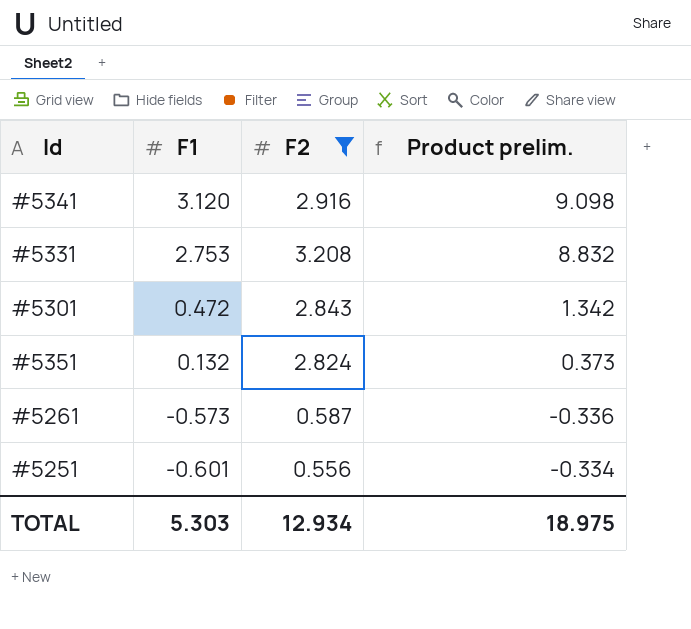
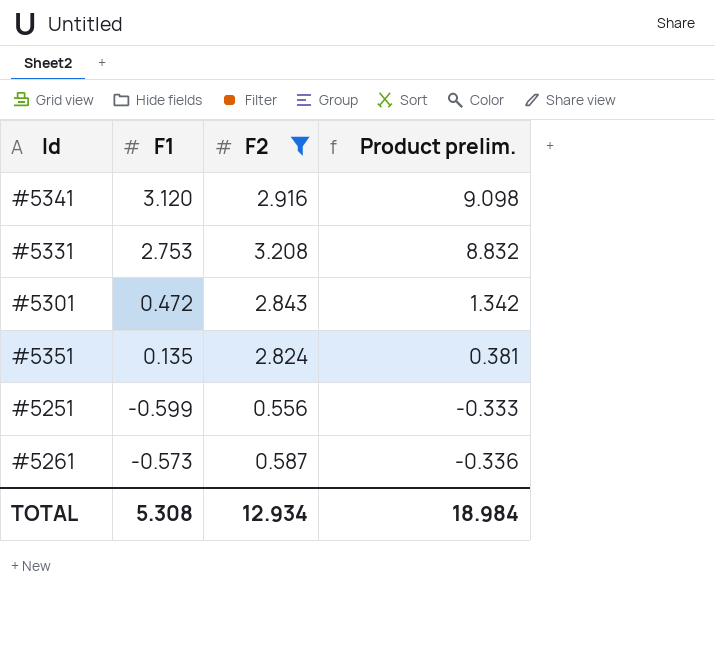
row order: F1 descending -> Product prelim. descending
#5351 | F1: 0.132 -> 0.135
#5351 | Product prelim.: 0.373 -> 0.381
#5251 | F1: -0.601 -> -0.599
#5251 | Product prelim.: -0.334 -> -0.333
TOTAL | F1: 5.303 -> 5.308
TOTAL | Product prelim.: 18.975 -> 18.984

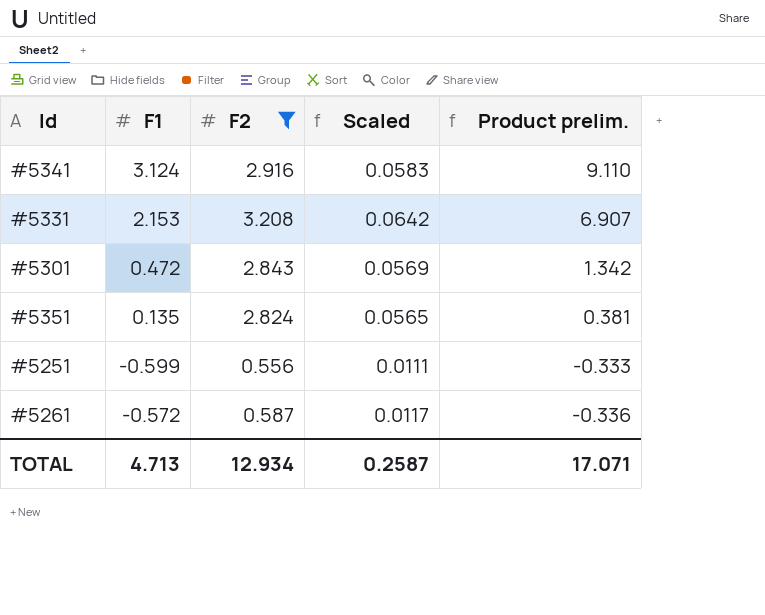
column Scaled | formula: none -> [F2] * 0.02
#5341 | F1: 3.120 -> 3.124
#5341 | Product prelim.: 9.098 -> 9.110
#5331 | F1: 2.753 -> 2.153
#5331 | Product prelim.: 8.832 -> 6.907
#5261 | F1: -0.573 -> -0.572
TOTAL | F1: 5.308 -> 4.713
TOTAL | Product prelim.: 18.984 -> 17.071

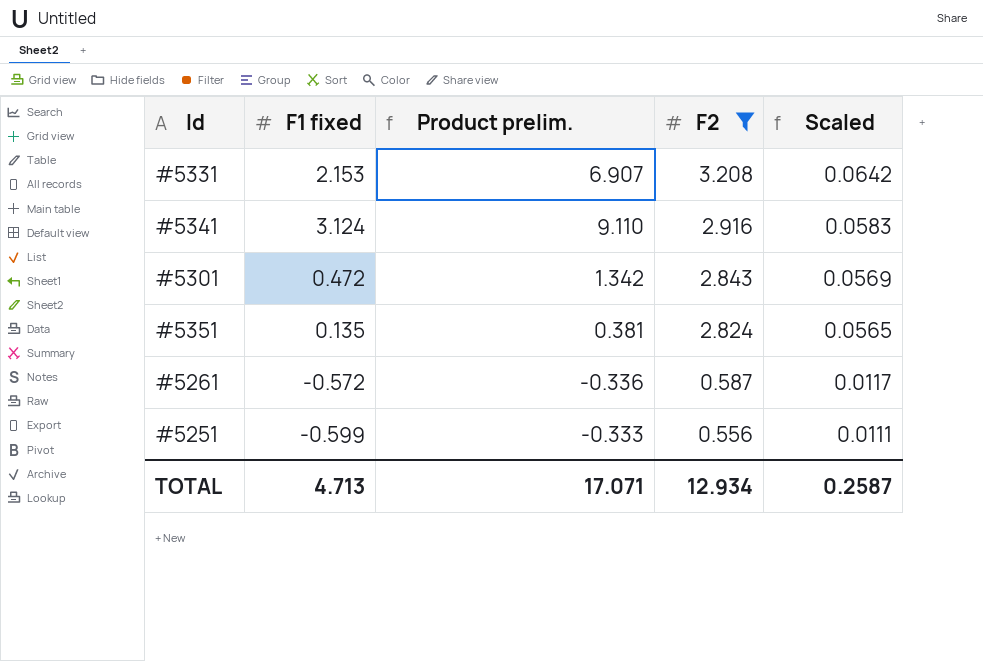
row order: Product prelim. descending -> F2 descending
column name: F1 -> F1 fixed
column Product prelim. | position: 5 -> 3

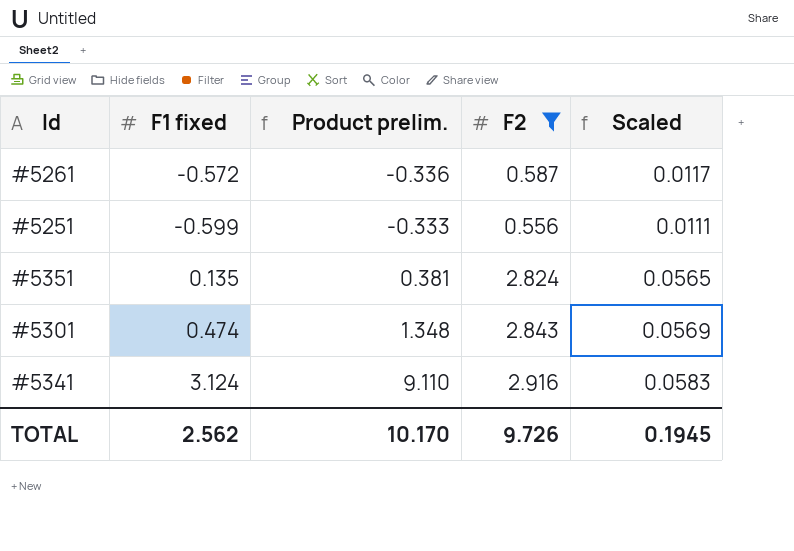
row order: F2 descending -> Product prelim. ascending
row #5331: 2.153 | 6.907 | 3.208 | 0.0642 -> none
#5301 | F1 fixed: 0.472 -> 0.474
#5301 | Product prelim.: 1.342 -> 1.348
TOTAL | F1 fixed: 4.713 -> 2.562
TOTAL | Product prelim.: 17.071 -> 10.170
TOTAL | F2: 12.934 -> 9.726
TOTAL | Scaled: 0.2587 -> 0.1945

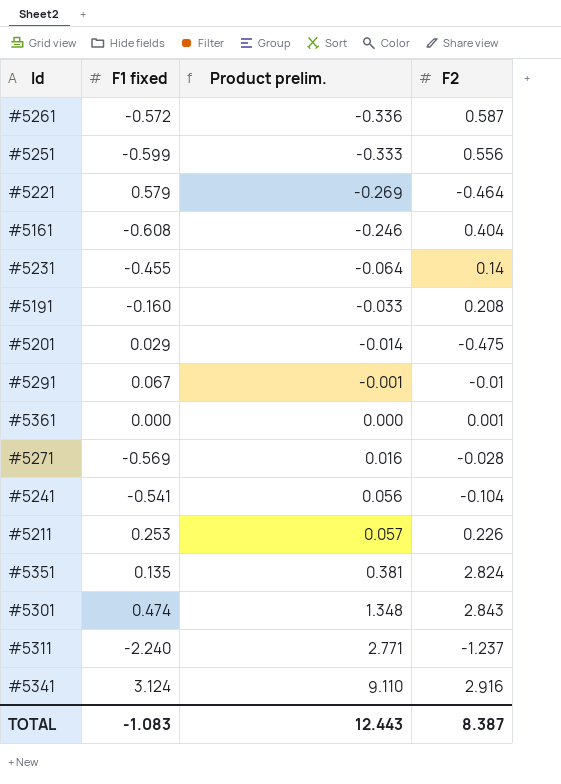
filter: F2 >= 0.556 -> none
column Scaled | formula: [F2] * 0.02 -> none
TOTAL | F1 fixed: 2.562 -> -1.083
TOTAL | Product prelim.: 10.170 -> 12.443
TOTAL | F2: 9.726 -> 8.387

